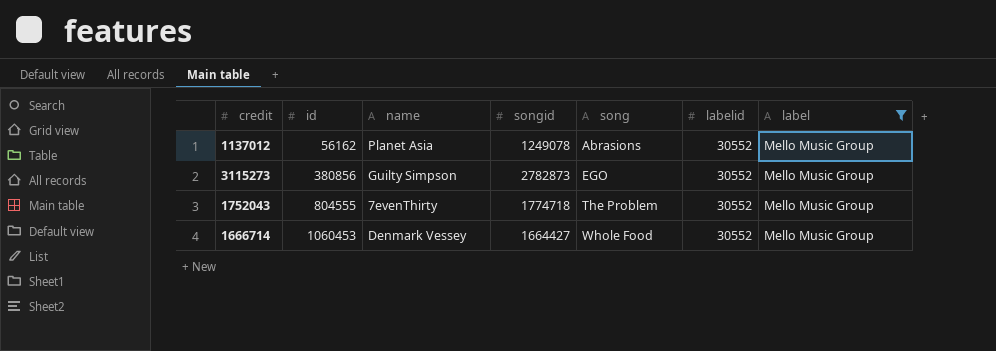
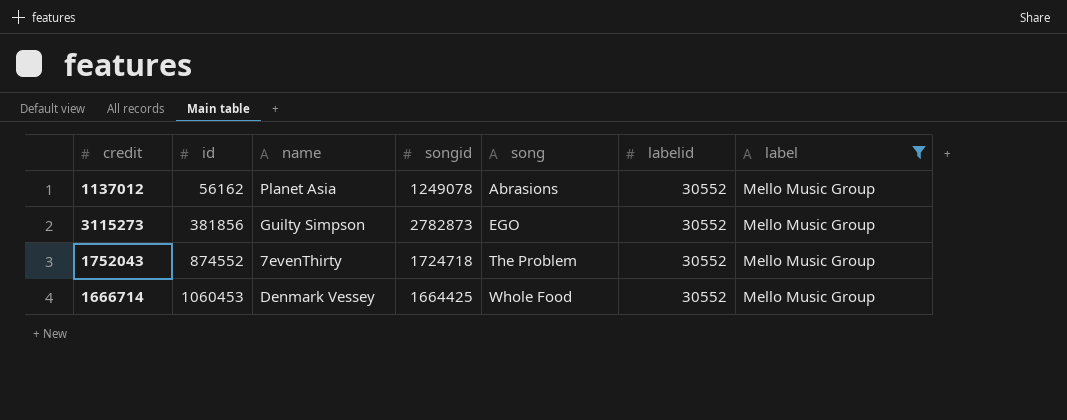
3115273 | id: 380856 -> 381856
1752043 | id: 804555 -> 874552
1752043 | songid: 1774718 -> 1724718
1666714 | songid: 1664427 -> 1664425

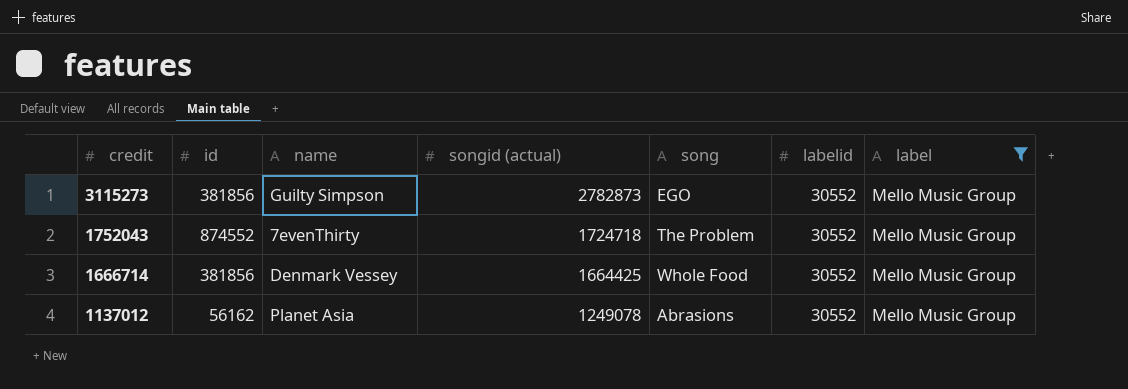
row order: id ascending -> credit descending
column name: songid -> songid (actual)
1666714 | id: 1060453 -> 381856

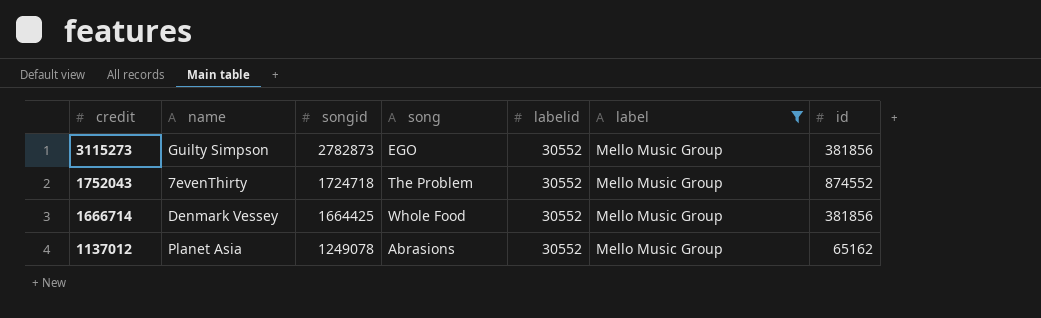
column name: songid (actual) -> songid
column id | position: 2 -> 7
1137012 | id: 56162 -> 65162

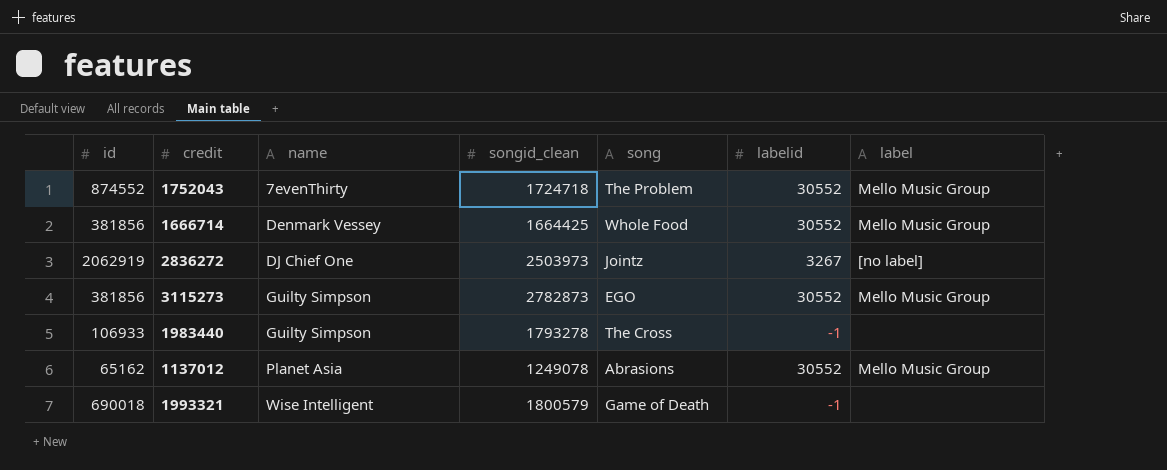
filter: label = Mello Music Group -> none
row order: credit descending -> name ascending
column id | position: 7 -> 1
column name: songid -> songid_clean

